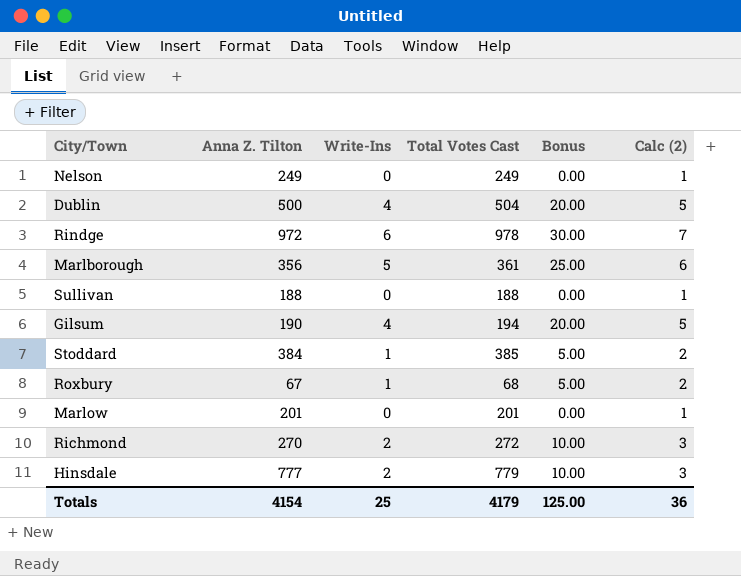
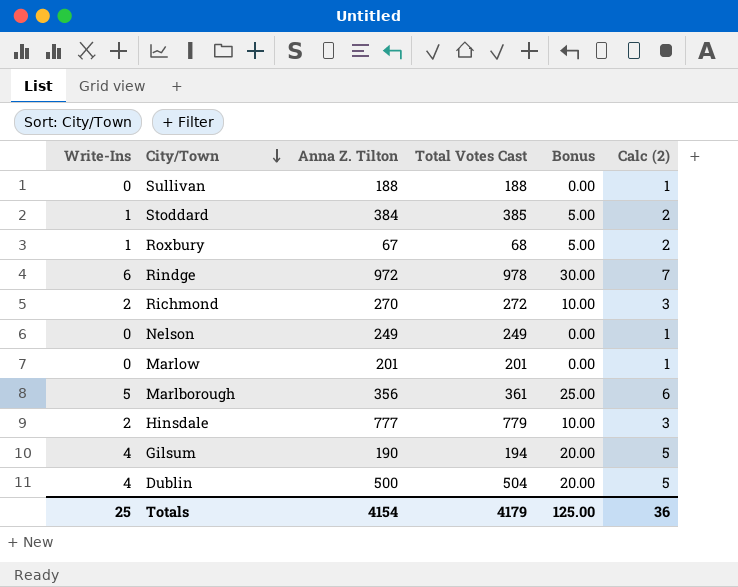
row order: none -> City/Town descending
column Write-Ins | position: 3 -> 1

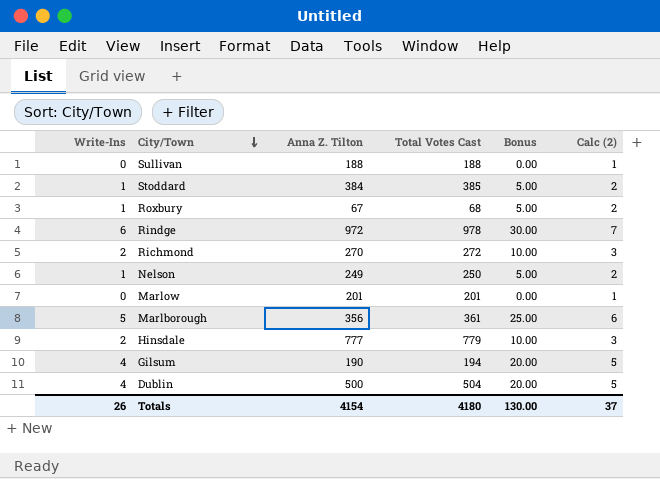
Nelson | Write-Ins: 0 -> 1
Nelson | Total Votes Cast: 249 -> 250
Nelson | Bonus: 0.00 -> 5.00
Nelson | Calc (2): 1 -> 2
Totals | Write-Ins: 25 -> 26
Totals | Total Votes Cast: 4179 -> 4180
Totals | Bonus: 125.00 -> 130.00
Totals | Calc (2): 36 -> 37

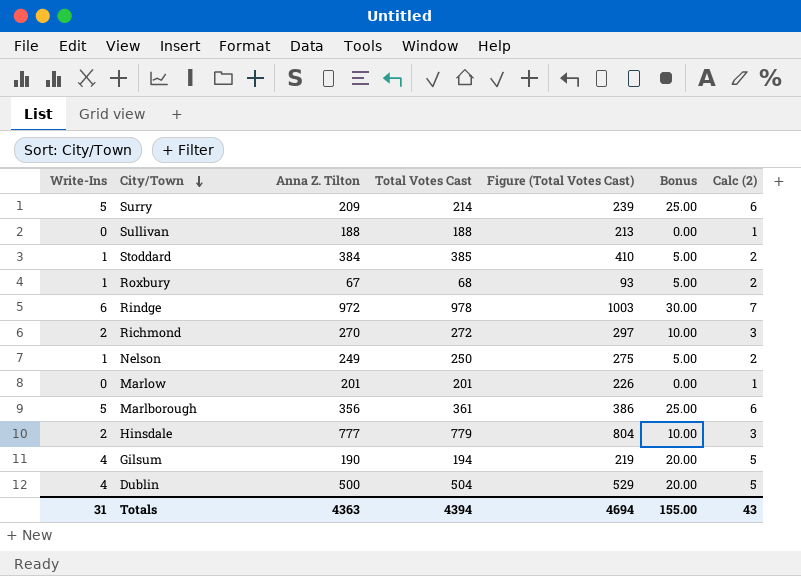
column Figure (Total Votes Cast) | formula: none -> [Total Votes Cast] + 25
row Surry: none -> 5 | 209 | 214 | 239 | 25.00 | 6
Totals | Write-Ins: 26 -> 31
Totals | Anna Z. Tilton: 4154 -> 4363
Totals | Total Votes Cast: 4180 -> 4394
Totals | Bonus: 130.00 -> 155.00
Totals | Calc (2): 37 -> 43

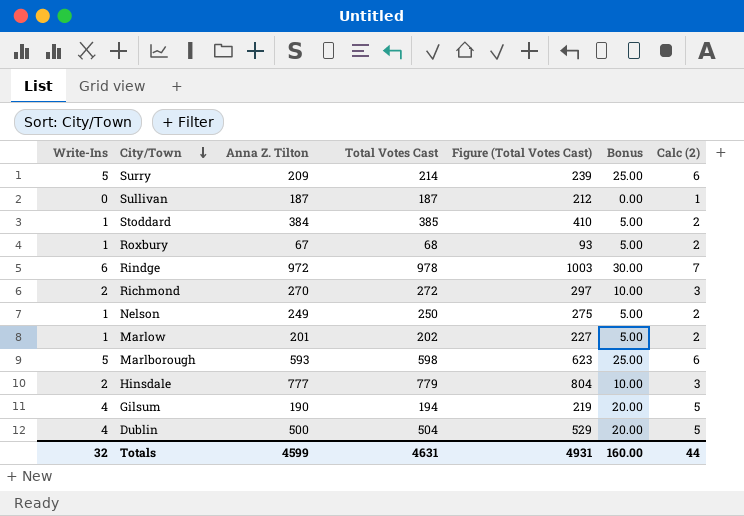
Sullivan | Anna Z. Tilton: 188 -> 187
Sullivan | Total Votes Cast: 188 -> 187
Sullivan | Figure (Total Votes Cast): 213 -> 212
Marlow | Write-Ins: 0 -> 1
Marlow | Total Votes Cast: 201 -> 202
Marlow | Figure (Total Votes Cast): 226 -> 227
Marlow | Bonus: 0.00 -> 5.00
Marlow | Calc (2): 1 -> 2
Marlborough | Anna Z. Tilton: 356 -> 593
Marlborough | Total Votes Cast: 361 -> 598
Marlborough | Figure (Total Votes Cast): 386 -> 623
Totals | Write-Ins: 31 -> 32
Totals | Anna Z. Tilton: 4363 -> 4599
Totals | Total Votes Cast: 4394 -> 4631
Totals | Figure (Total Votes Cast): 4694 -> 4931
Totals | Bonus: 155.00 -> 160.00
Totals | Calc (2): 43 -> 44

